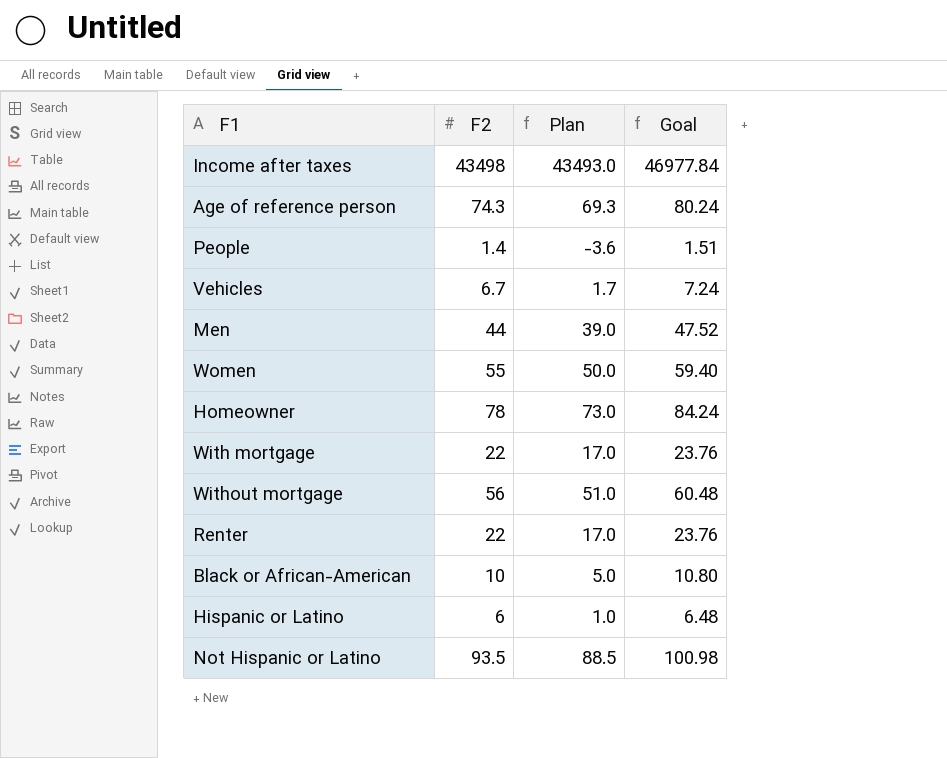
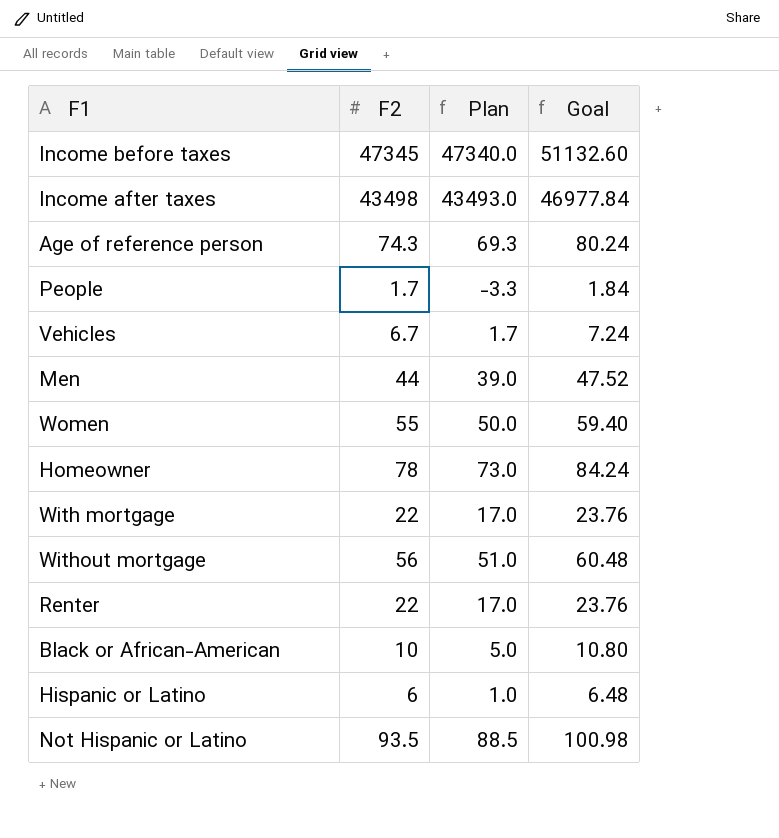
row Income before taxes: none -> 47345 | 47340.0 | 51132.60
People | F2: 1.4 -> 1.7
People | Plan: -3.6 -> -3.3
People | Goal: 1.51 -> 1.84

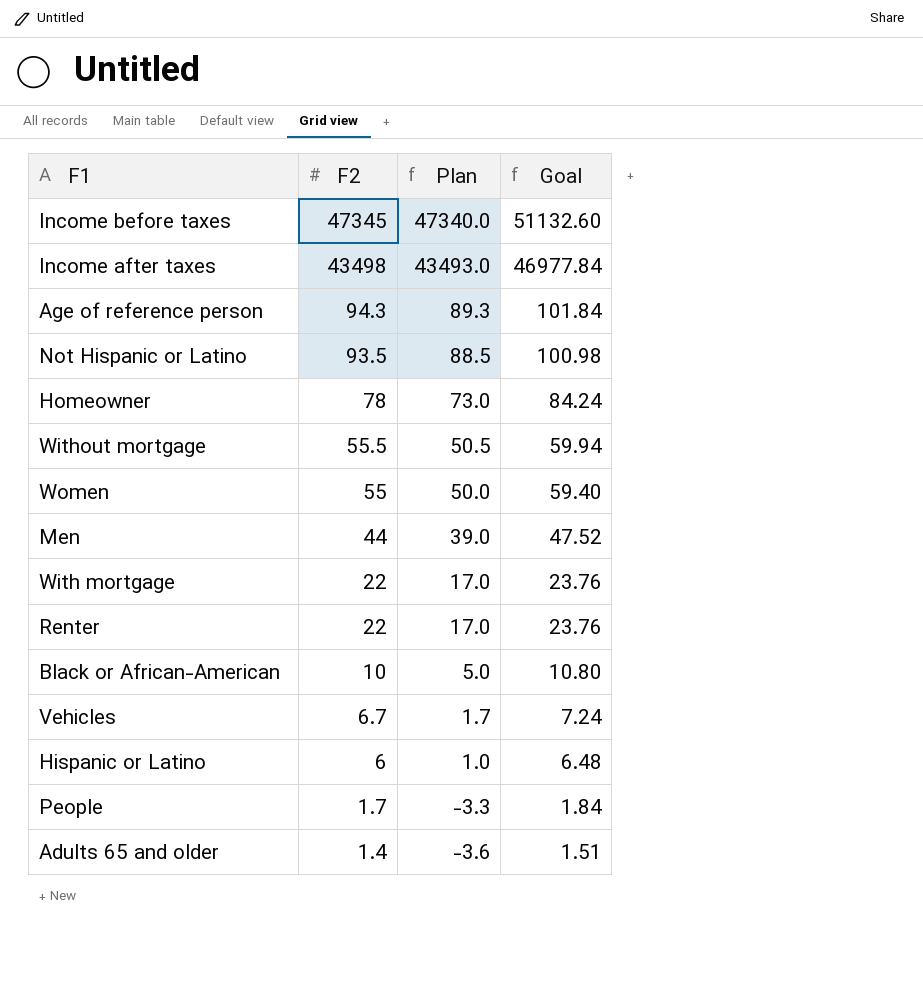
row order: none -> F2 descending
Age of reference person | F2: 74.3 -> 94.3
Age of reference person | Plan: 69.3 -> 89.3
Age of reference person | Goal: 80.24 -> 101.84
Without mortgage | F2: 56 -> 55.5
Without mortgage | Plan: 51.0 -> 50.5
Without mortgage | Goal: 60.48 -> 59.94
row Adults 65 and older: none -> 1.4 | -3.6 | 1.51

